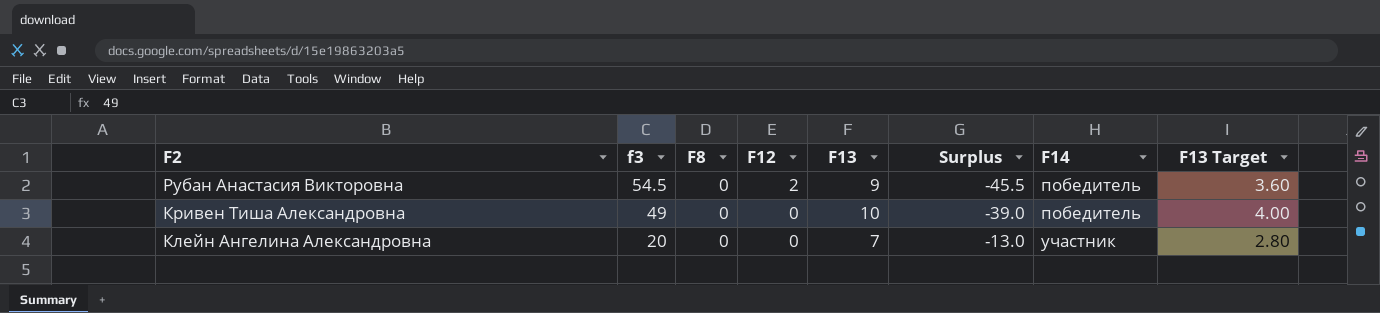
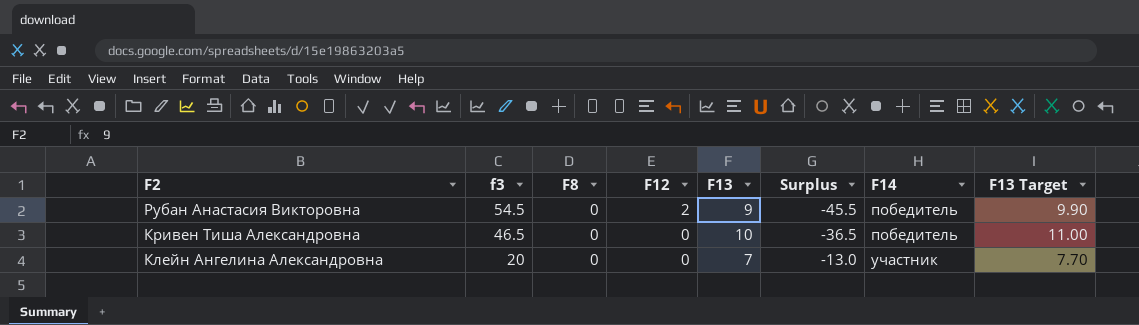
column F13 Target | formula: [F13] * 0.4 -> [F13] * 1.1
Кривен Тиша Александровна | f3: 49 -> 46.5
Кривен Тиша Александровна | Surplus: -39.0 -> -36.5

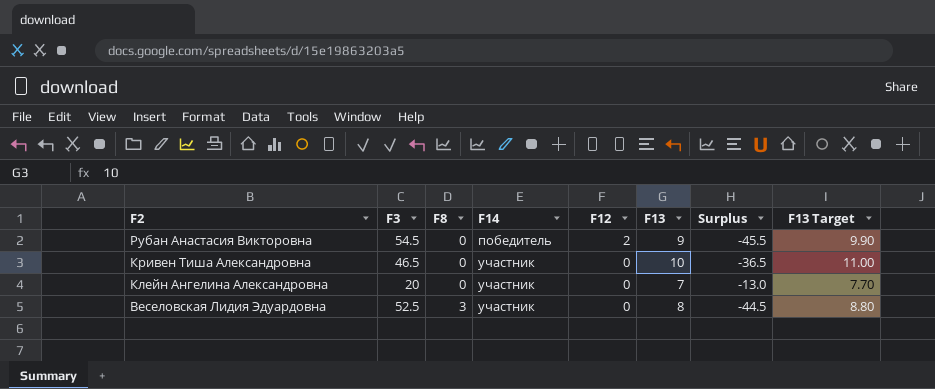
column name: f3 -> F3
column F14 | position: 7 -> 4
Кривен Тиша Александровна | F14: победитель -> участник
row Веселовская Лидия Эдуардовна: none -> 52.5 | 3 | участник | 0 | 8 | -44.5 | 8.80

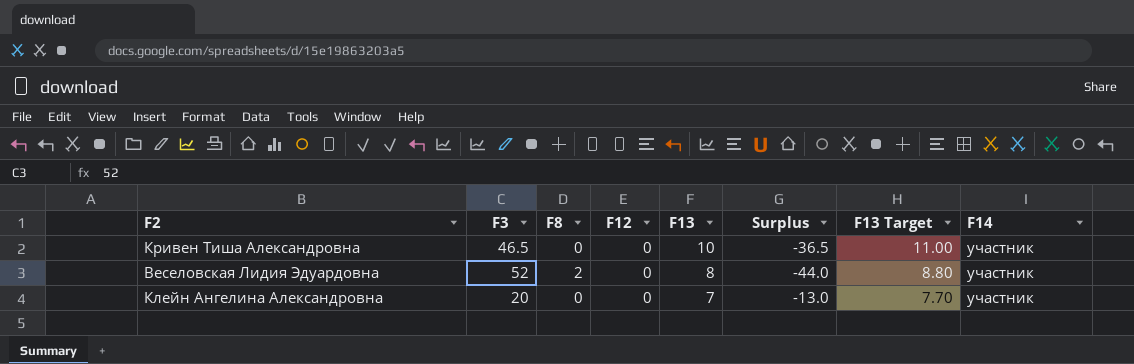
row order: F2 descending -> F13 descending
column F14 | position: 4 -> 8
row Рубан Анастасия Викторовна: 54.5 | 0 | победитель | 2 | 9 | -45.5 | 9.90 -> none
Веселовская Лидия Эдуардовна | F3: 52.5 -> 52
Веселовская Лидия Эдуардовна | F8: 3 -> 2
Веселовская Лидия Эдуардовна | Surplus: -44.5 -> -44.0

